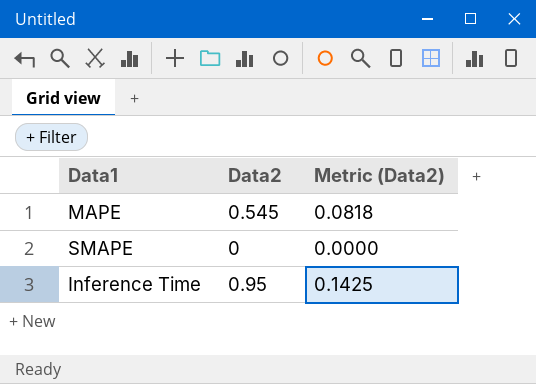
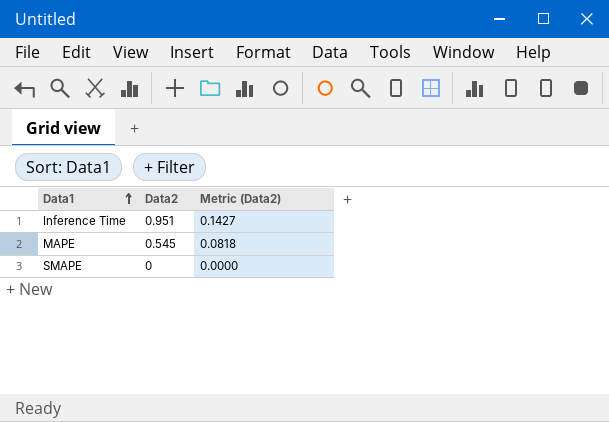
row order: none -> Data1 ascending
Inference Time | Data2: 0.95 -> 0.951
Inference Time | Metric (Data2): 0.1425 -> 0.1427

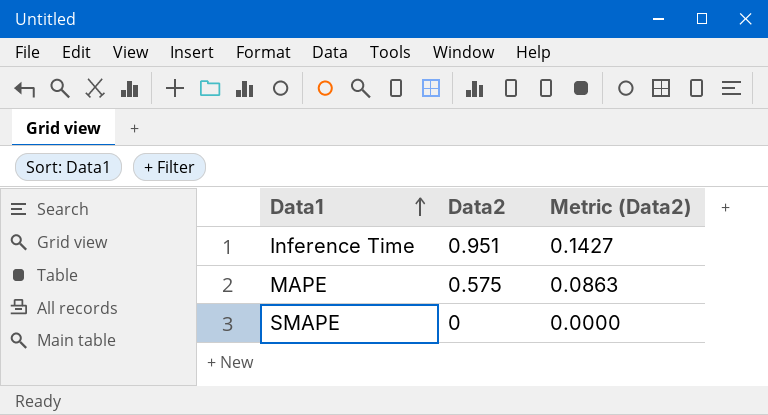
MAPE | Data2: 0.545 -> 0.575
MAPE | Metric (Data2): 0.0818 -> 0.0863

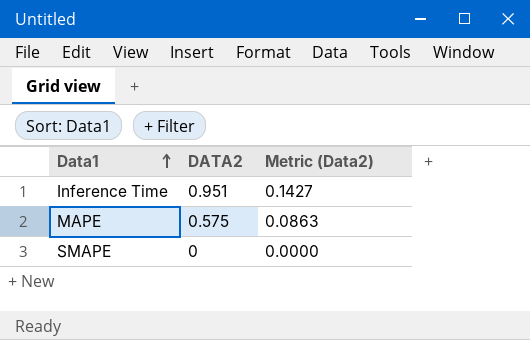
column name: Data2 -> DATA2

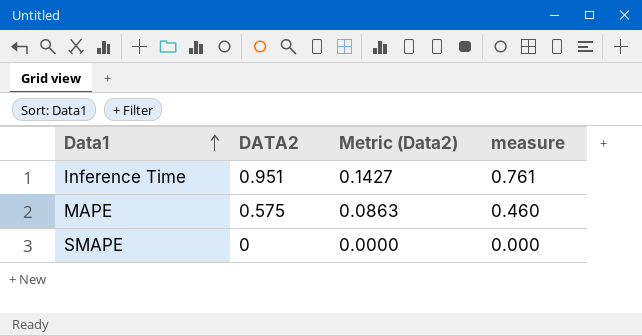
column measure | formula: none -> [DATA2] * 0.8

